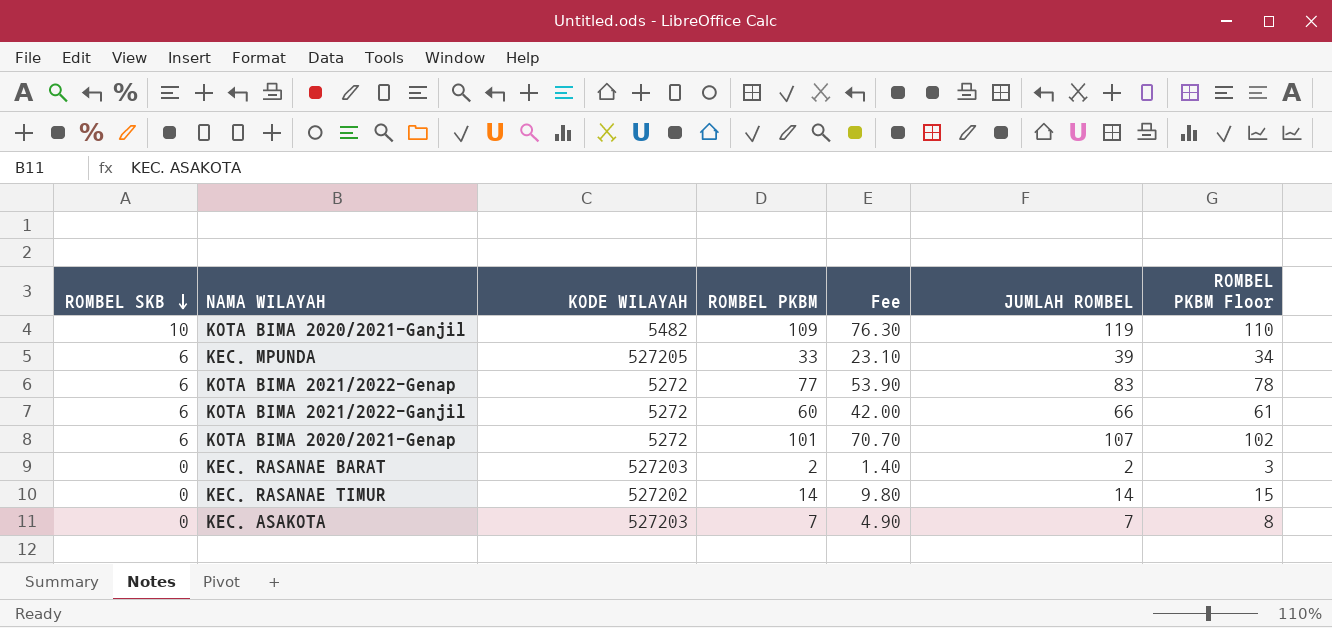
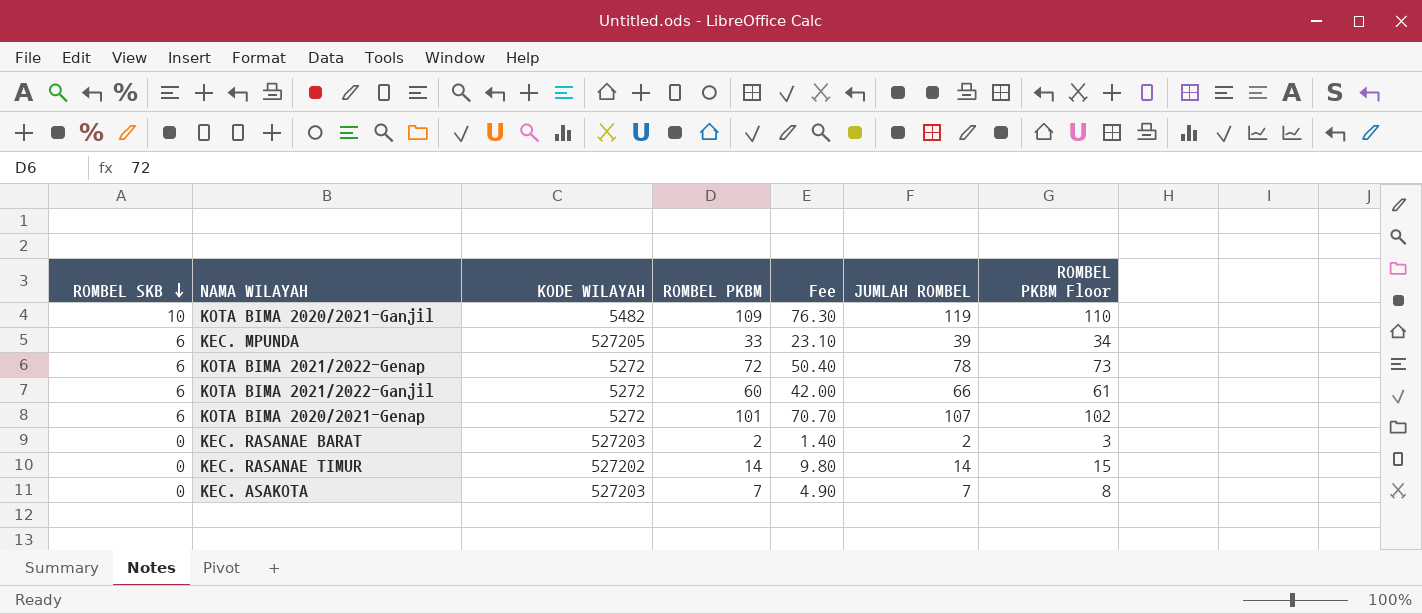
KOTA BIMA 2021/2022-Genap | ROMBEL PKBM: 77 -> 72
KOTA BIMA 2021/2022-Genap | Fee: 53.90 -> 50.40
KOTA BIMA 2021/2022-Genap | JUMLAH ROMBEL: 83 -> 78
KOTA BIMA 2021/2022-Genap | ROMBEL PKBM Floor: 78 -> 73

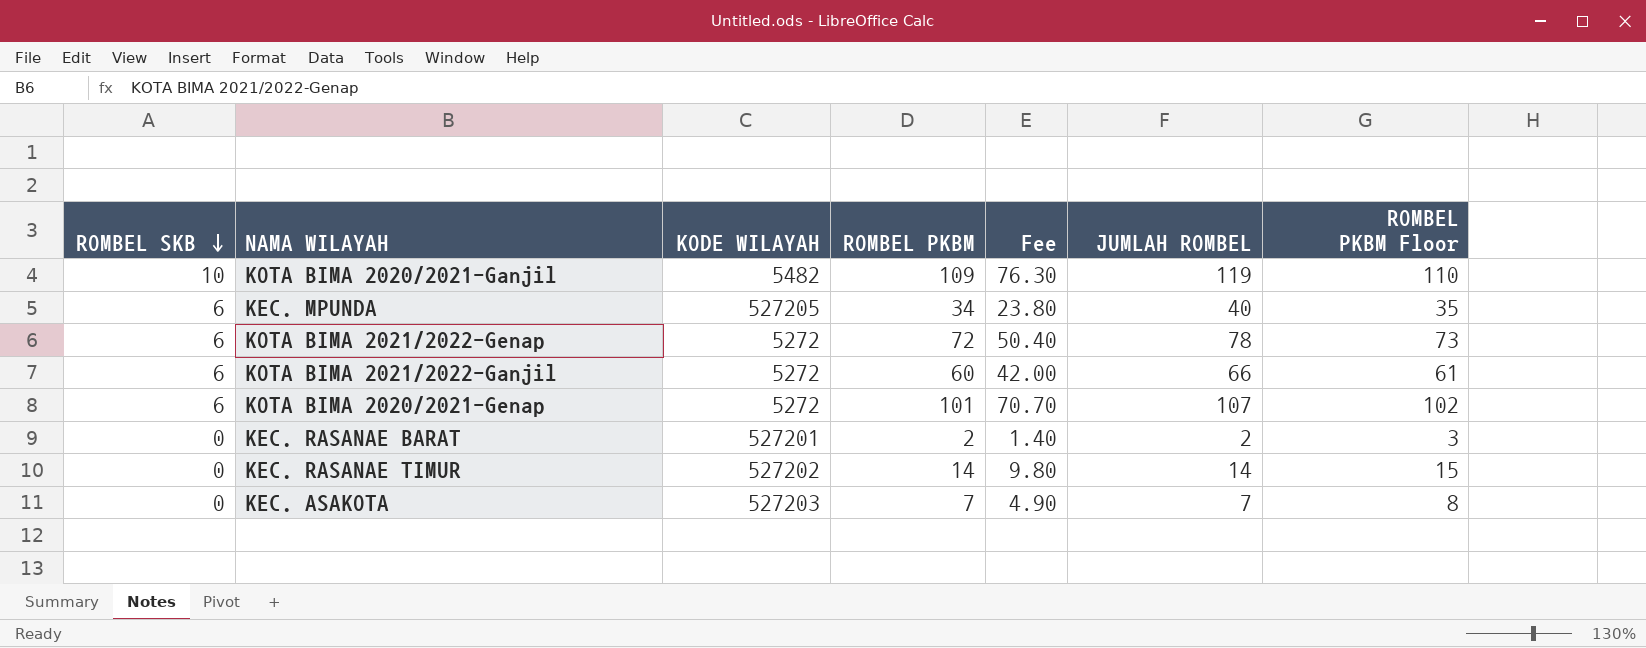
KEC. MPUNDA | ROMBEL PKBM: 33 -> 34
KEC. MPUNDA | Fee: 23.10 -> 23.80
KEC. MPUNDA | JUMLAH ROMBEL: 39 -> 40
KEC. MPUNDA | ROMBEL PKBM Floor: 34 -> 35
KEC. RASANAE BARAT | KODE WILAYAH: 527203 -> 527201

